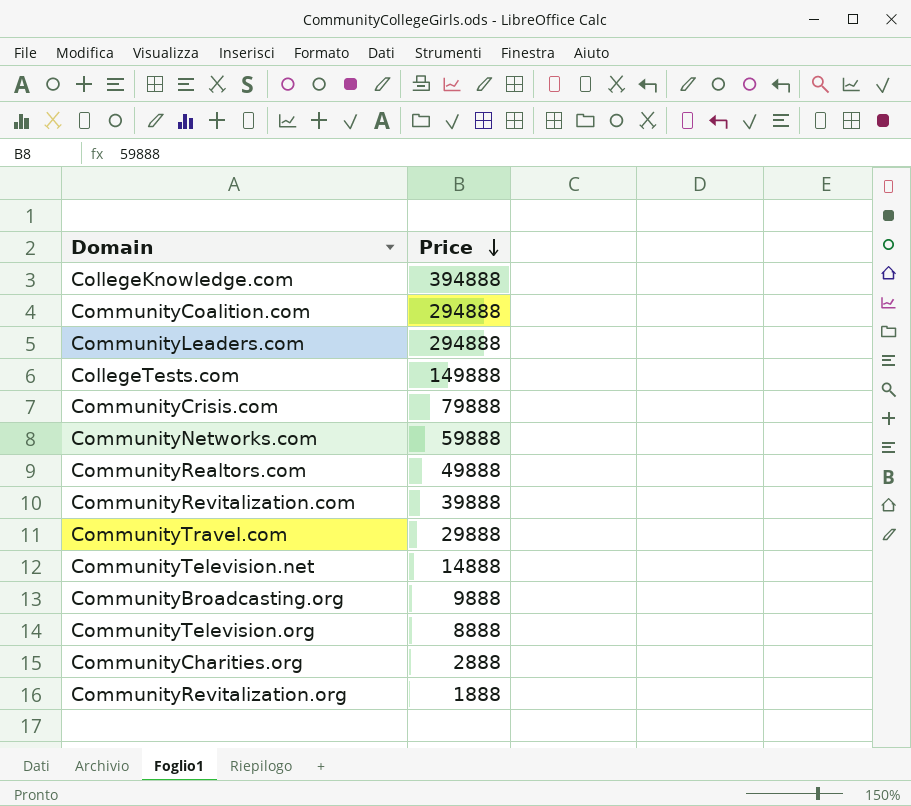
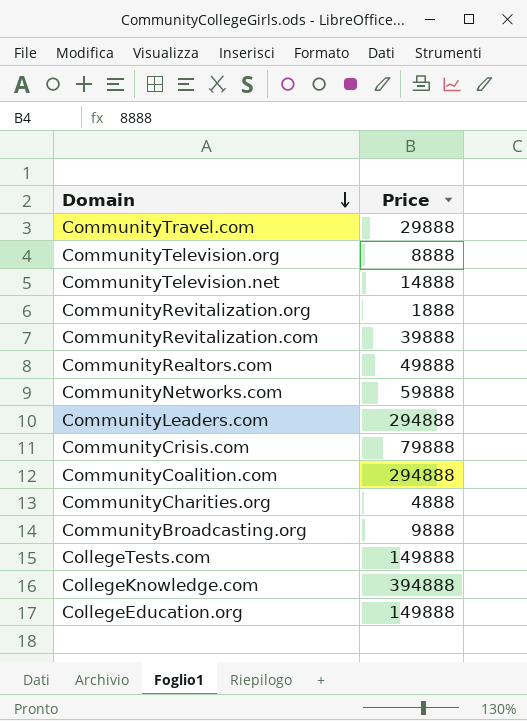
row order: Price descending -> Domain descending
CommunityCharities.org | Price: 2888 -> 4888
row CollegeEducation.org: none -> 149888

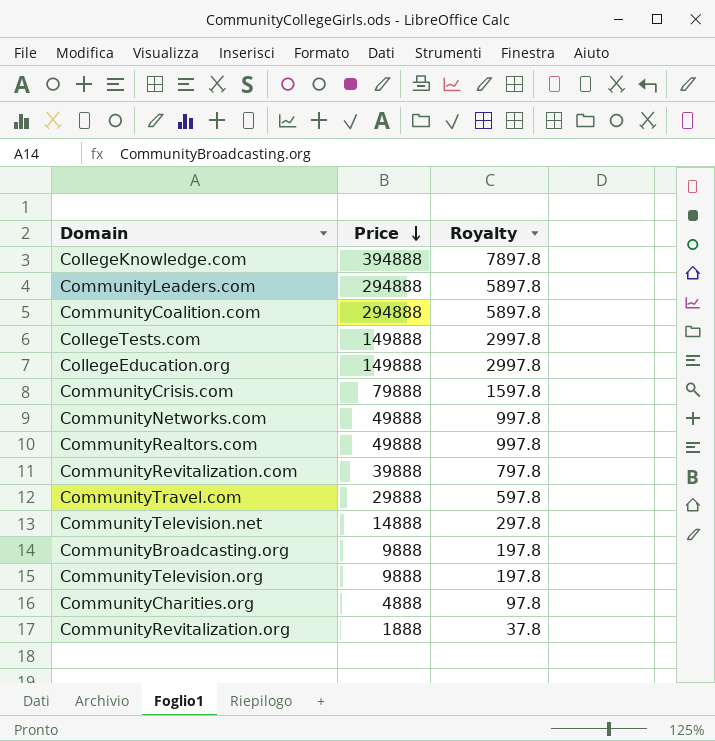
row order: Domain descending -> Price descending
column Royalty | formula: none -> [Price] * 0.02
CommunityNetworks.com | Price: 59888 -> 49888
CommunityTelevision.org | Price: 8888 -> 9888

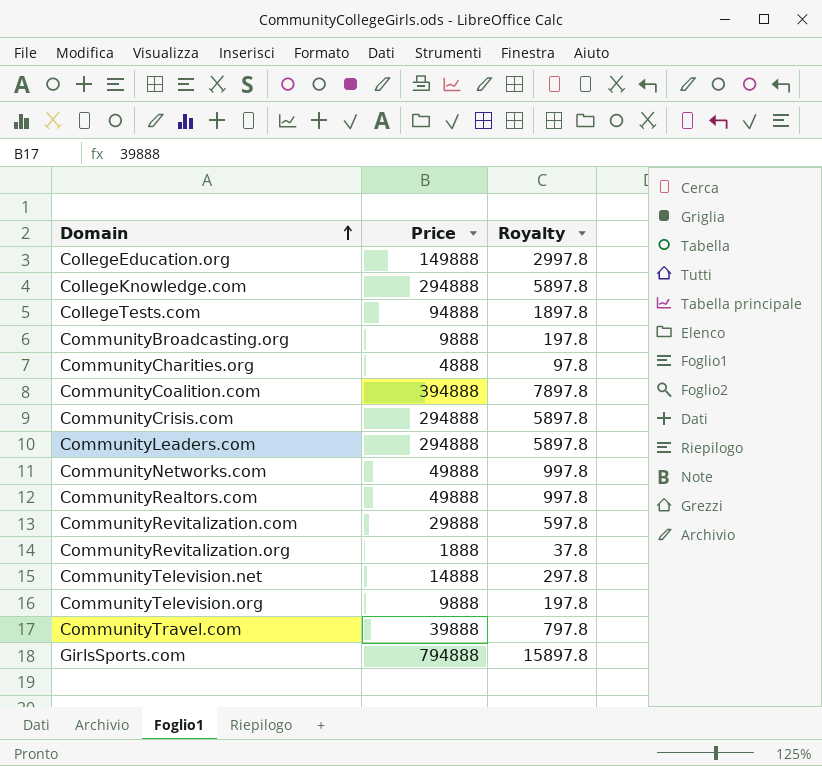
row order: Price descending -> Domain ascending
CollegeKnowledge.com | Price: 394888 -> 294888
CollegeKnowledge.com | Royalty: 7897.8 -> 5897.8
CollegeTests.com | Price: 149888 -> 94888
CollegeTests.com | Royalty: 2997.8 -> 1897.8
CommunityCoalition.com | Price: 294888 -> 394888
CommunityCoalition.com | Royalty: 5897.8 -> 7897.8
CommunityCrisis.com | Price: 79888 -> 294888
CommunityCrisis.com | Royalty: 1597.8 -> 5897.8
CommunityRevitalization.com | Price: 39888 -> 29888
CommunityRevitalization.com | Royalty: 797.8 -> 597.8
CommunityTravel.com | Price: 29888 -> 39888
CommunityTravel.com | Royalty: 597.8 -> 797.8
row GirlsSports.com: none -> 794888 | 15897.8

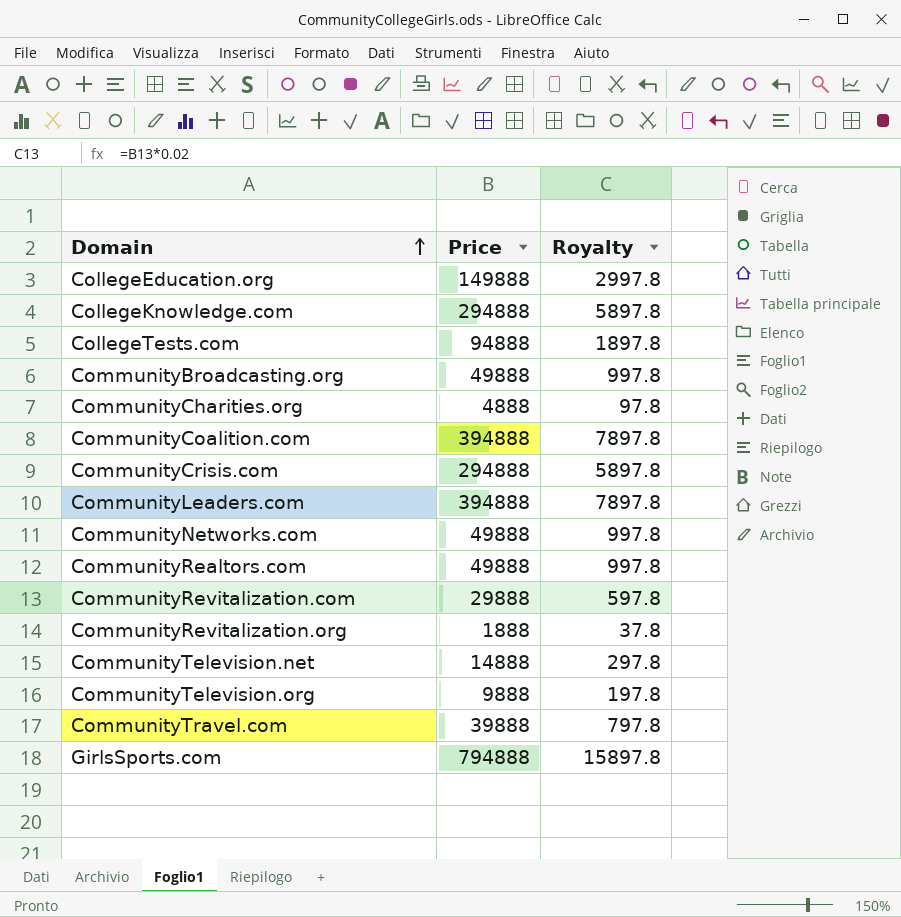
CommunityBroadcasting.org | Price: 9888 -> 49888
CommunityBroadcasting.org | Royalty: 197.8 -> 997.8
CommunityLeaders.com | Price: 294888 -> 394888
CommunityLeaders.com | Royalty: 5897.8 -> 7897.8

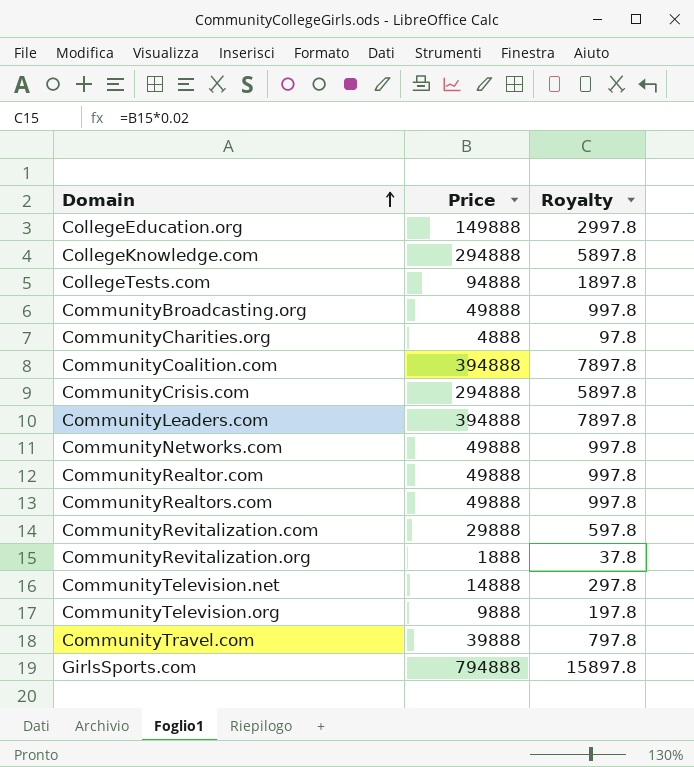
row CommunityRealtor.com: none -> 49888 | 997.8

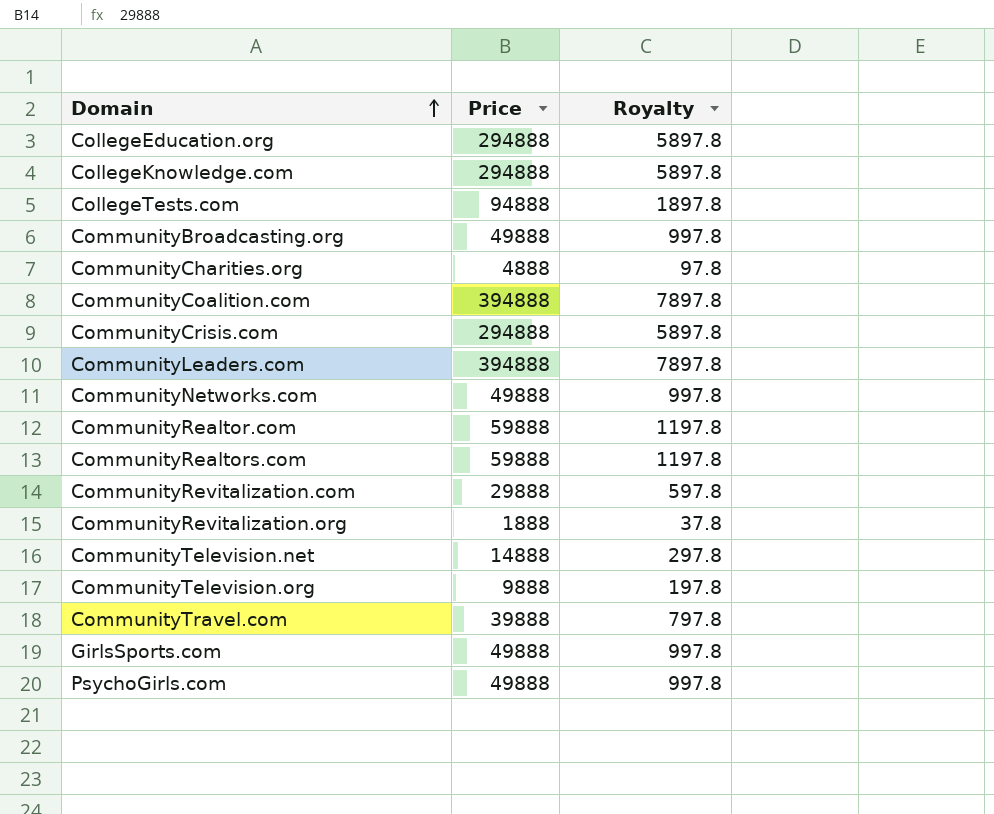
CollegeEducation.org | Price: 149888 -> 294888
CollegeEducation.org | Royalty: 2997.8 -> 5897.8
CommunityRealtor.com | Price: 49888 -> 59888
CommunityRealtor.com | Royalty: 997.8 -> 1197.8
CommunityRealtors.com | Price: 49888 -> 59888
CommunityRealtors.com | Royalty: 997.8 -> 1197.8
GirlsSports.com | Price: 794888 -> 49888
GirlsSports.com | Royalty: 15897.8 -> 997.8
row PsychoGirls.com: none -> 49888 | 997.8

